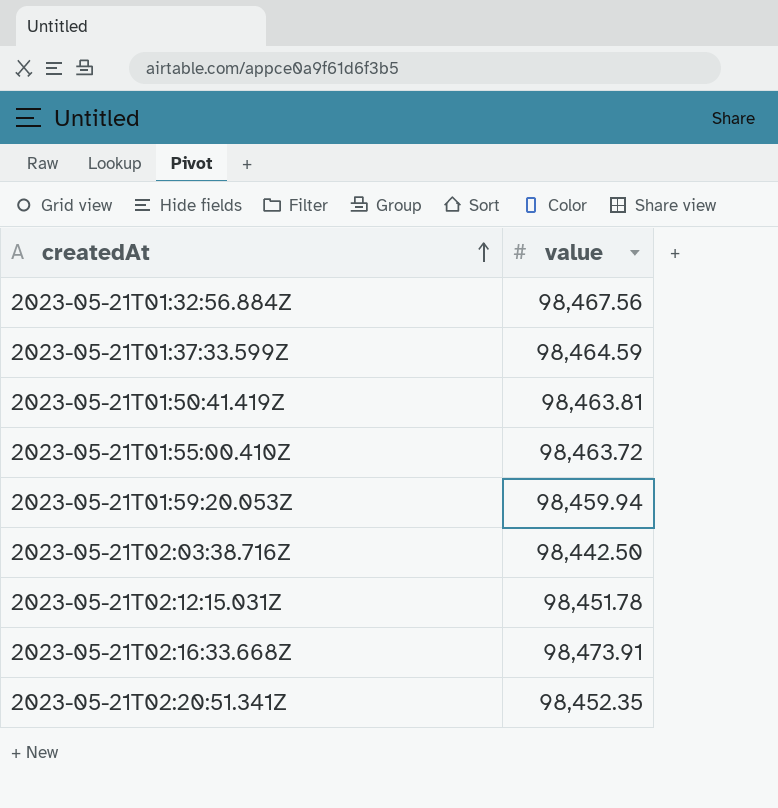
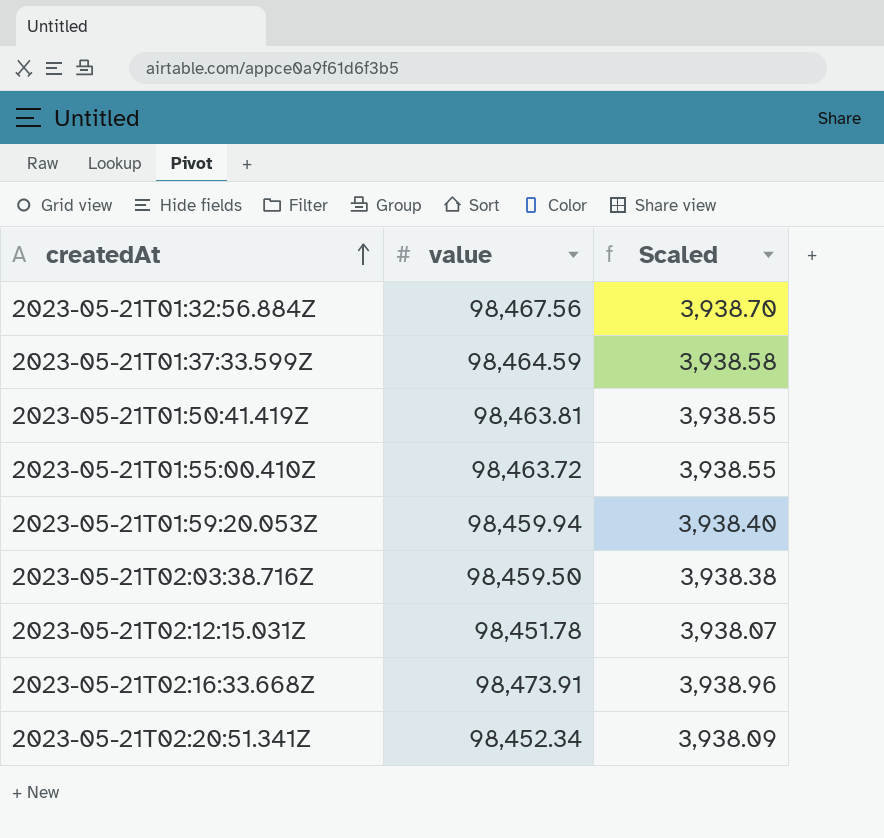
column Scaled | formula: none -> [value] * 0.04
2023-05-21T02:03:38.716Z | value: 98,442.50 -> 98,459.50
2023-05-21T02:20:51.341Z | value: 98,452.35 -> 98,452.34

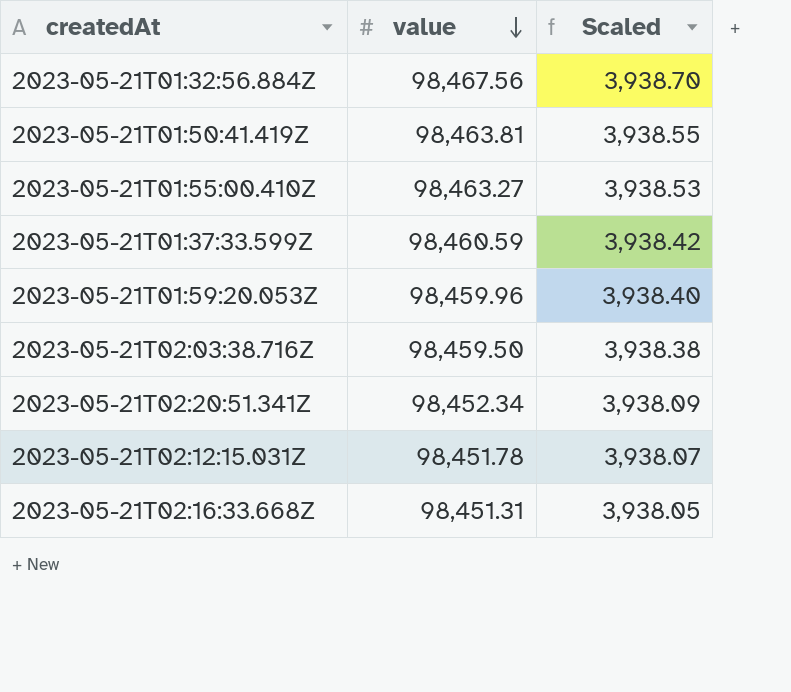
row order: createdAt ascending -> value descending
2023-05-21T01:55:00.410Z | value: 98,463.72 -> 98,463.27
2023-05-21T01:55:00.410Z | Scaled: 3,938.55 -> 3,938.53
2023-05-21T01:37:33.599Z | value: 98,464.59 -> 98,460.59
2023-05-21T01:37:33.599Z | Scaled: 3,938.58 -> 3,938.42
2023-05-21T01:59:20.053Z | value: 98,459.94 -> 98,459.96
2023-05-21T02:16:33.668Z | value: 98,473.91 -> 98,451.31
2023-05-21T02:16:33.668Z | Scaled: 3,938.96 -> 3,938.05

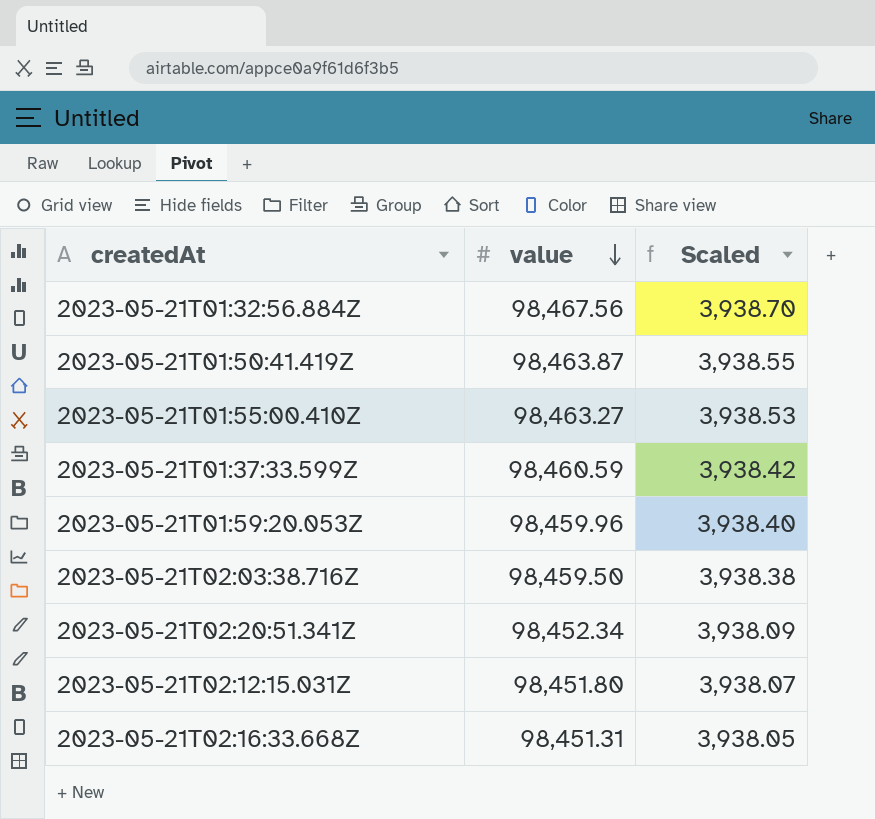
2023-05-21T01:50:41.419Z | value: 98,463.81 -> 98,463.87
2023-05-21T02:12:15.031Z | value: 98,451.78 -> 98,451.80

